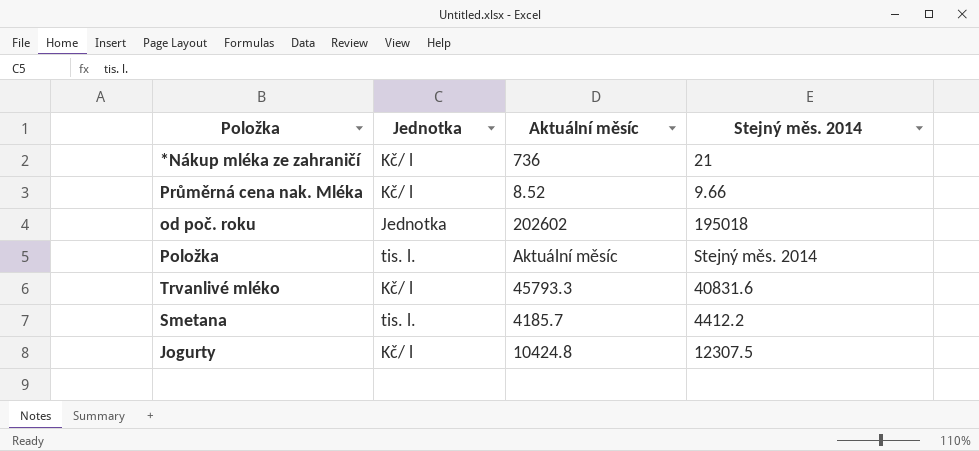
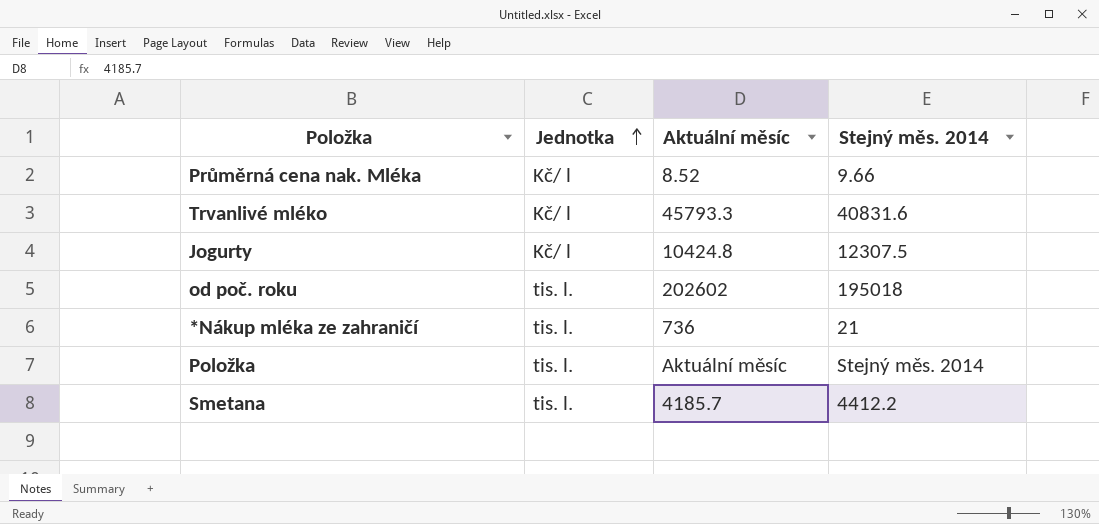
row order: none -> Jednotka ascending
od poč. roku | Jednotka: Jednotka -> tis. l.
*Nákup mléka ze zahraničí | Jednotka: Kč/ l -> tis. l.

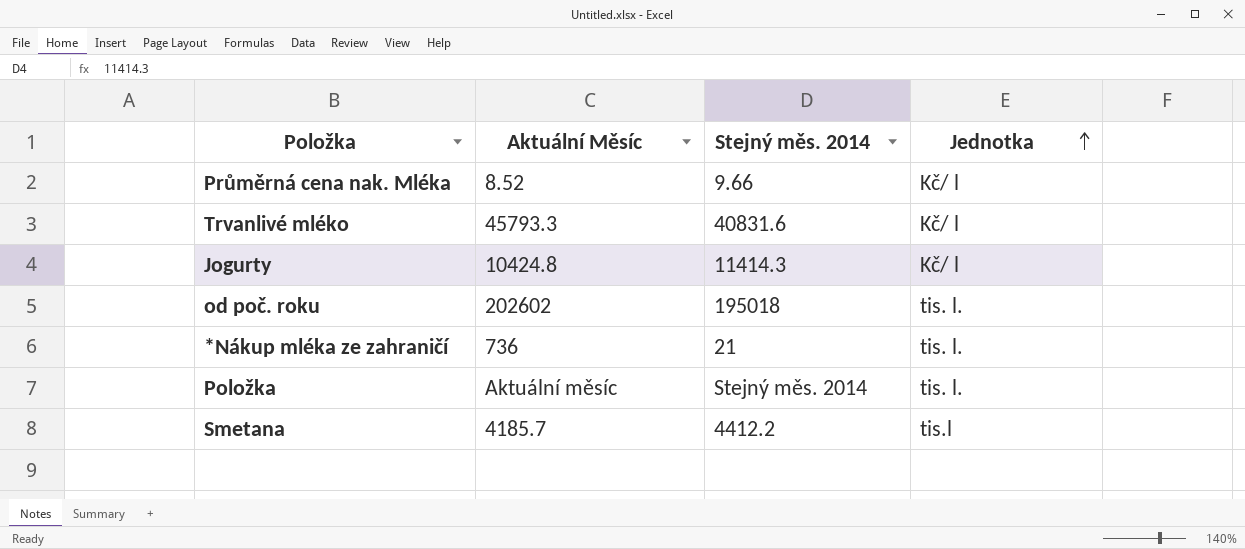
column name: Aktuální měsíc -> Aktuální Měsíc
column Jednotka | position: 2 -> 4
Jogurty | Stejný měs. 2014: 12307.5 -> 11414.3
Smetana | Jednotka: tis. l. -> tis.l

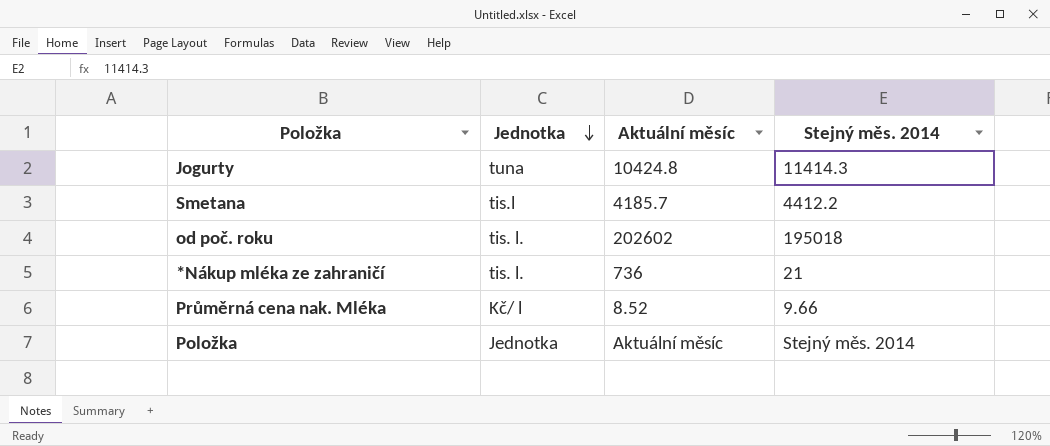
row order: Jednotka ascending -> Jednotka descending
column Jednotka | position: 4 -> 2
column name: Aktuální Měsíc -> Aktuální měsíc
row Trvanlivé mléko: 45793.3 | 40831.6 | Kč/ l -> none
Jogurty | Jednotka: Kč/ l -> tuna
Položka | Jednotka: tis. l. -> Jednotka

